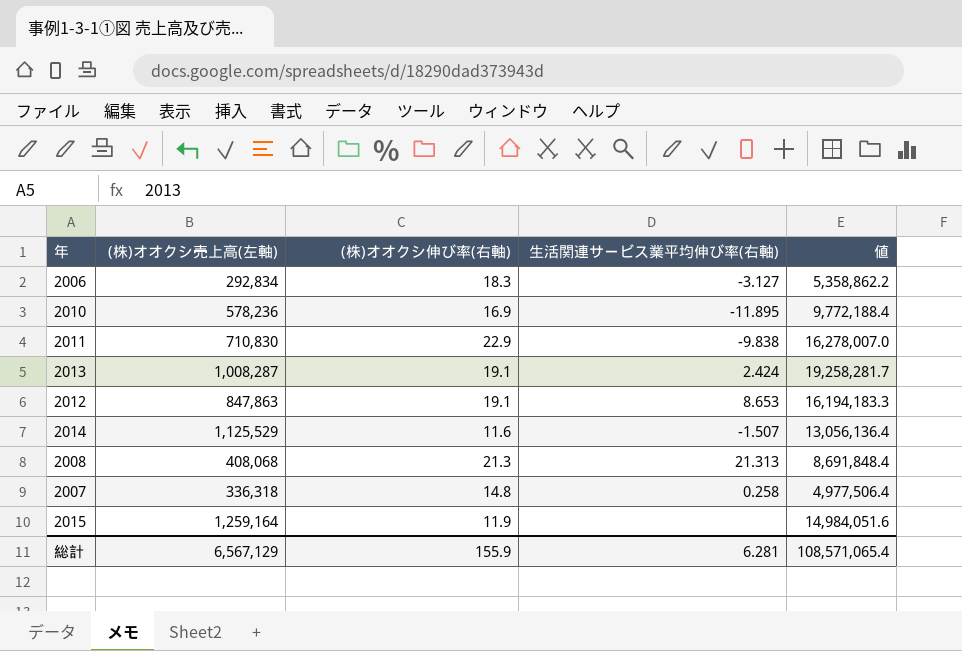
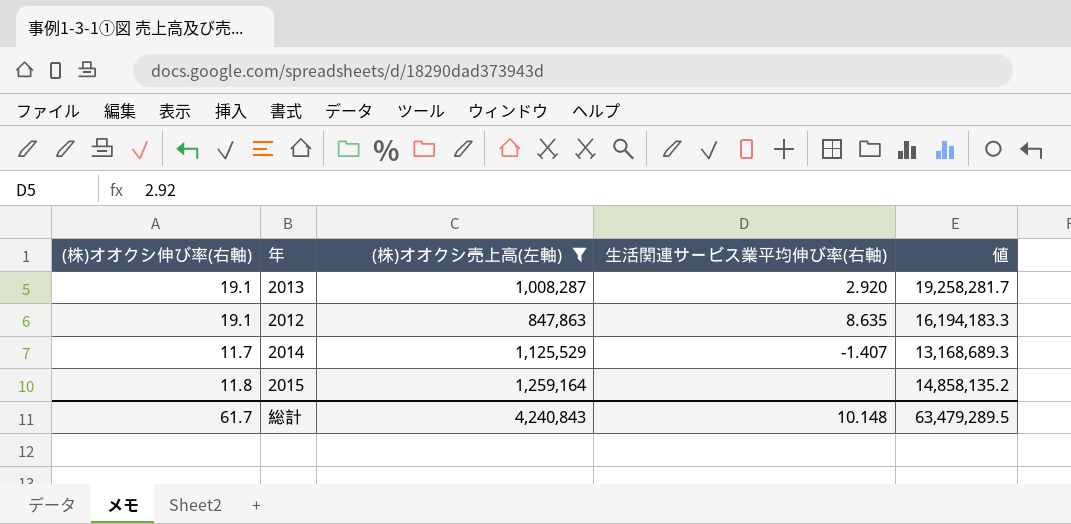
filter: none -> (株)オオクシ売上高(左軸) >= 847,863
column (株)オオクシ伸び率(右軸) | position: 3 -> 1
2013 | 生活関連サービス業平均伸び率(右軸): 2.424 -> 2.920
2012 | 生活関連サービス業平均伸び率(右軸): 8.653 -> 8.635
2014 | (株)オオクシ伸び率(右軸): 11.6 -> 11.7
2014 | 生活関連サービス業平均伸び率(右軸): -1.507 -> -1.407
2014 | 値: 13,056,136.4 -> 13,168,689.3
2015 | (株)オオクシ伸び率(右軸): 11.9 -> 11.8
2015 | 値: 14,984,051.6 -> 14,858,135.2
総計 | (株)オオクシ伸び率(右軸): 155.9 -> 61.7
総計 | (株)オオクシ売上高(左軸): 6,567,129 -> 4,240,843
総計 | 生活関連サービス業平均伸び率(右軸): 6.281 -> 10.148
総計 | 値: 108,571,065.4 -> 63,479,289.5

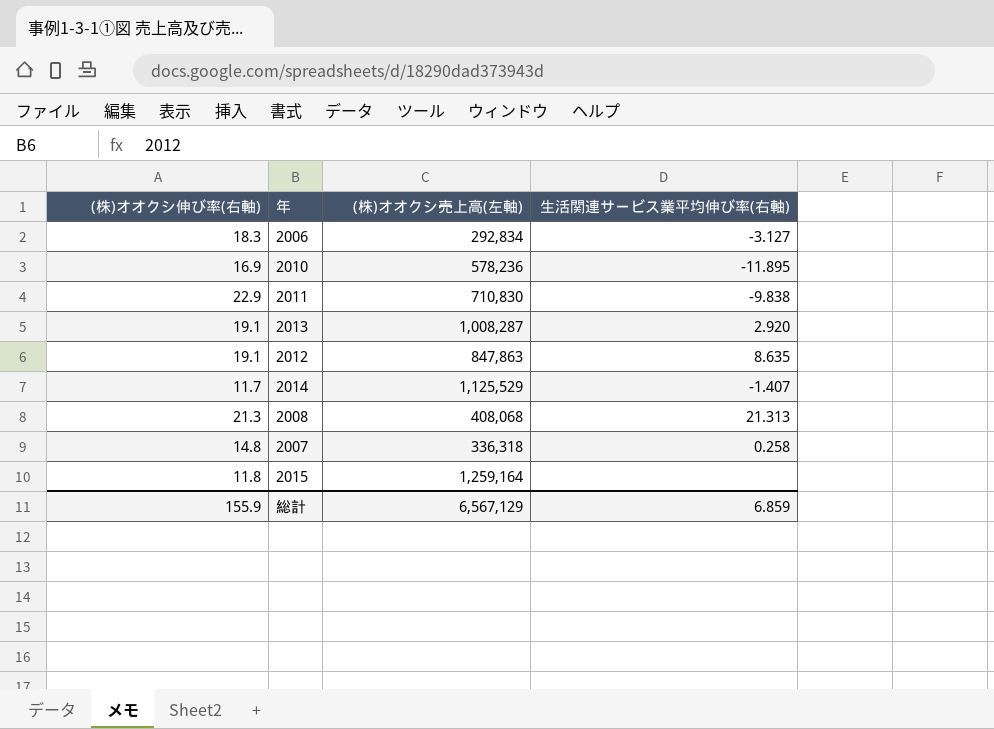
filter: (株)オオクシ売上高(左軸) >= 847,863 -> none
column 値 | formula: [(株)オオクシ伸び率(右軸)] * [(株)オオクシ売上高(左軸)] -> none
総計 | (株)オオクシ伸び率(右軸): 61.7 -> 155.9
総計 | (株)オオクシ売上高(左軸): 4,240,843 -> 6,567,129
総計 | 生活関連サービス業平均伸び率(右軸): 10.148 -> 6.859

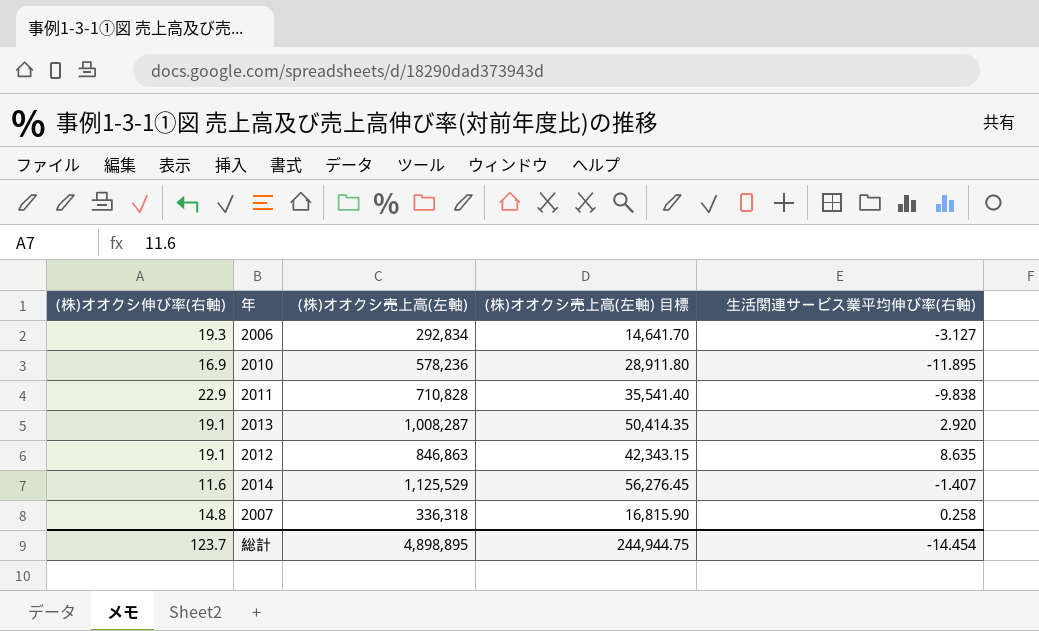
column (株)オオクシ売上高(左軸) 目標 | formula: none -> [(株)オオクシ売上高(左軸)] * 0.05
row 2008: 21.3 | 408,068 | 21.313 -> none
row 2015: 11.8 | 1,259,164 | none -> none
2006 | (株)オオクシ伸び率(右軸): 18.3 -> 19.3
2011 | (株)オオクシ売上高(左軸): 710,830 -> 710,828
2012 | (株)オオクシ売上高(左軸): 847,863 -> 846,863
2014 | (株)オオクシ伸び率(右軸): 11.7 -> 11.6
総計 | (株)オオクシ伸び率(右軸): 155.9 -> 123.7
総計 | (株)オオクシ売上高(左軸): 6,567,129 -> 4,898,895
総計 | 生活関連サービス業平均伸び率(右軸): 6.859 -> -14.454

